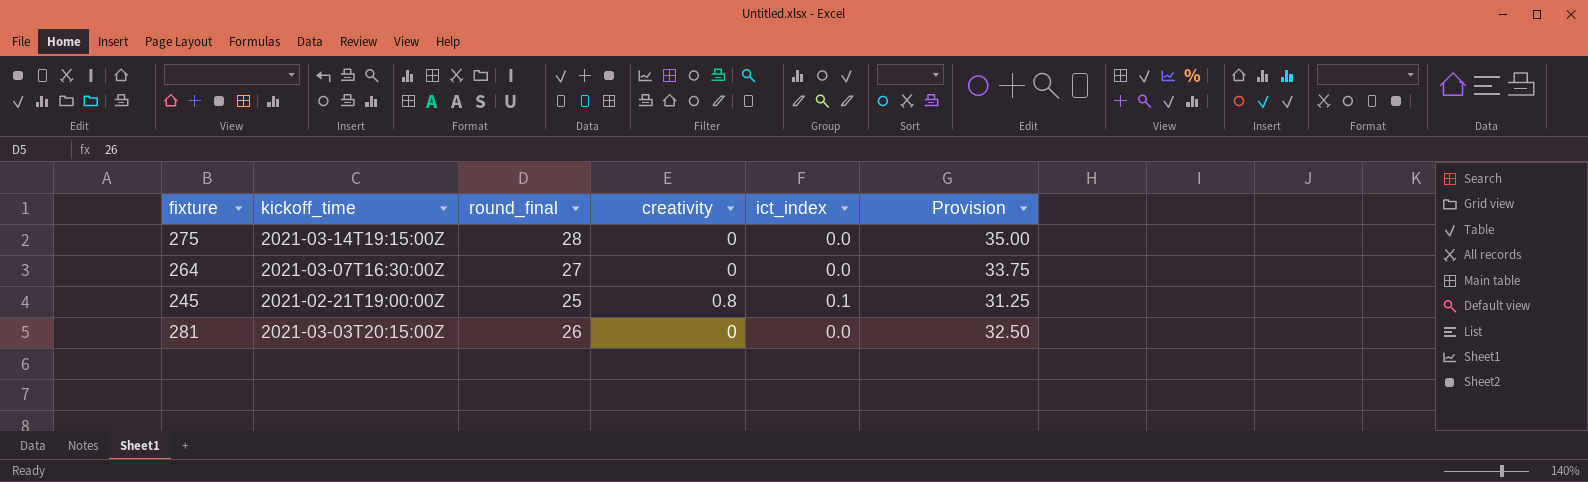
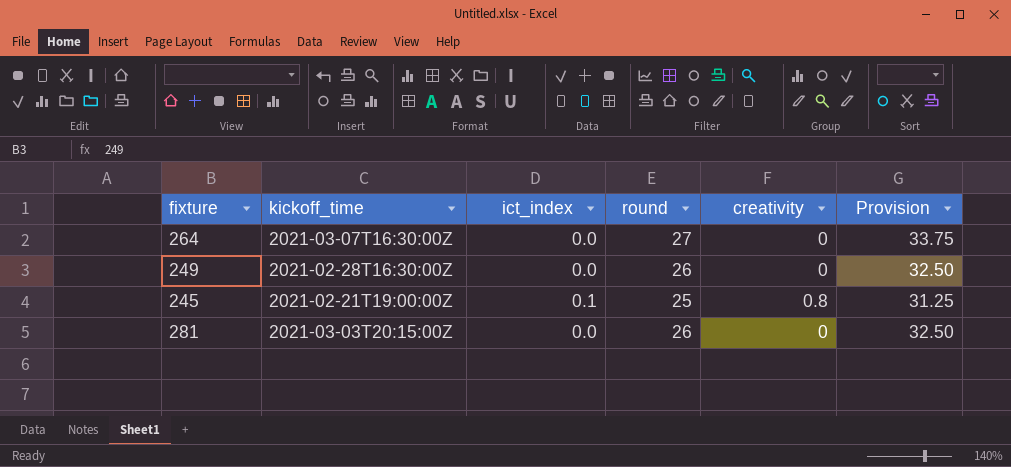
column ict_index | position: 5 -> 3
column name: round_final -> round
row 275: 2021-03-14T19:15:00Z | 28 | 0 | 0.0 | 35.00 -> none
row 249: none -> 2021-02-28T16:30:00Z | 0.0 | 26 | 0 | 32.50

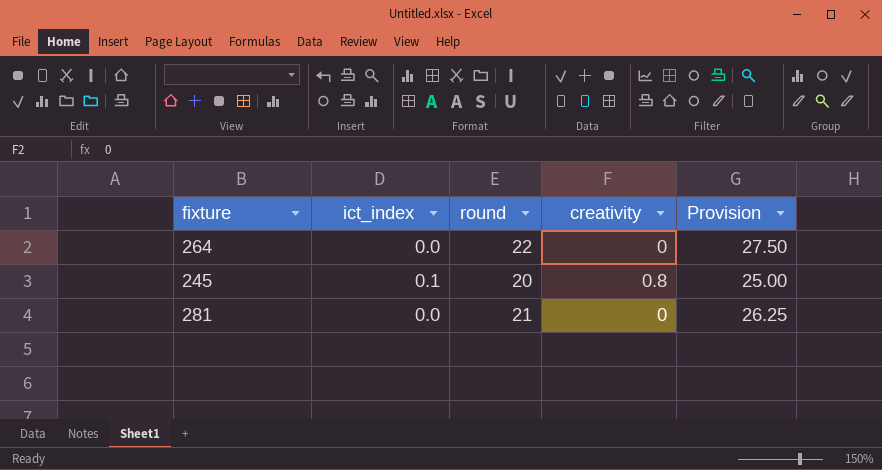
column kickoff_time | position: 2 -> none
row 249: 2021-02-28T16:30:00Z | 0.0 | 26 | 0 | 32.50 -> none
264 | round: 27 -> 22
264 | Provision: 33.75 -> 27.50
245 | round: 25 -> 20
245 | Provision: 31.25 -> 25.00
281 | round: 26 -> 21
281 | Provision: 32.50 -> 26.25

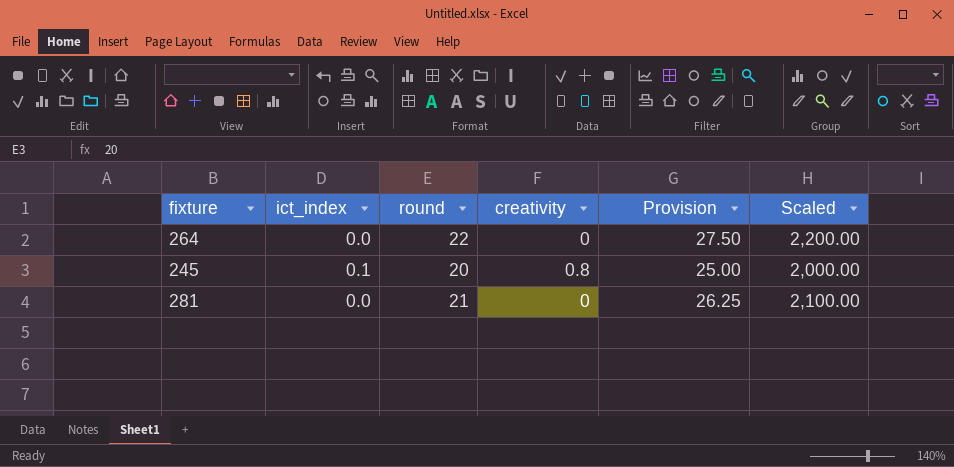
column Scaled | formula: none -> [round] * 100

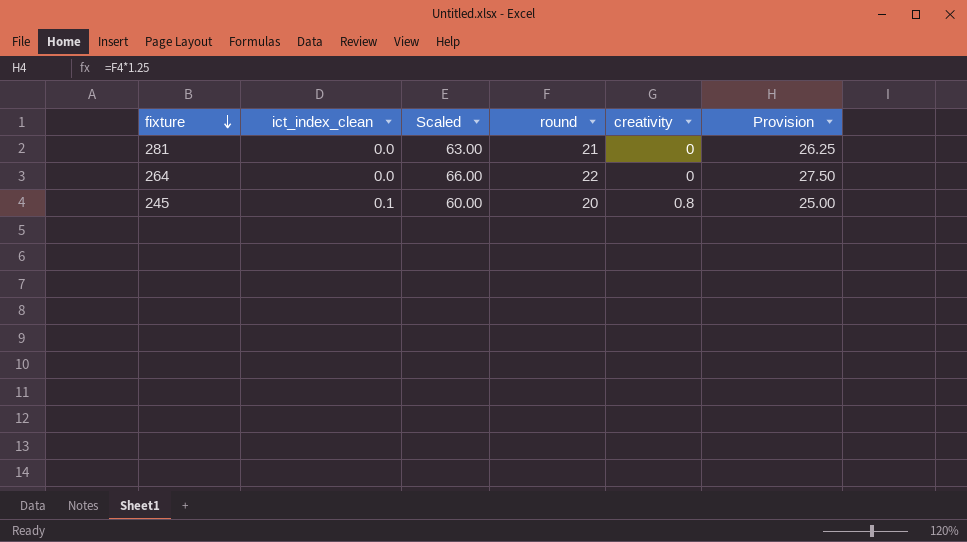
row order: none -> fixture descending
column name: ict_index -> ict_index_clean
column Scaled | formula: [round] * 100 -> [round] * 3
column Scaled | position: 6 -> 3

